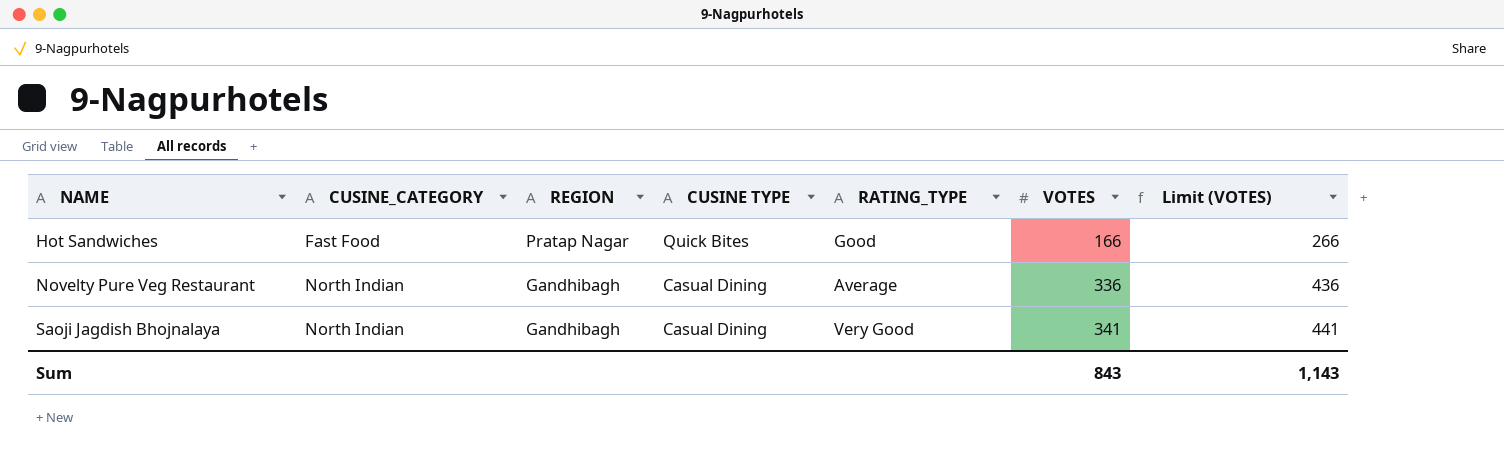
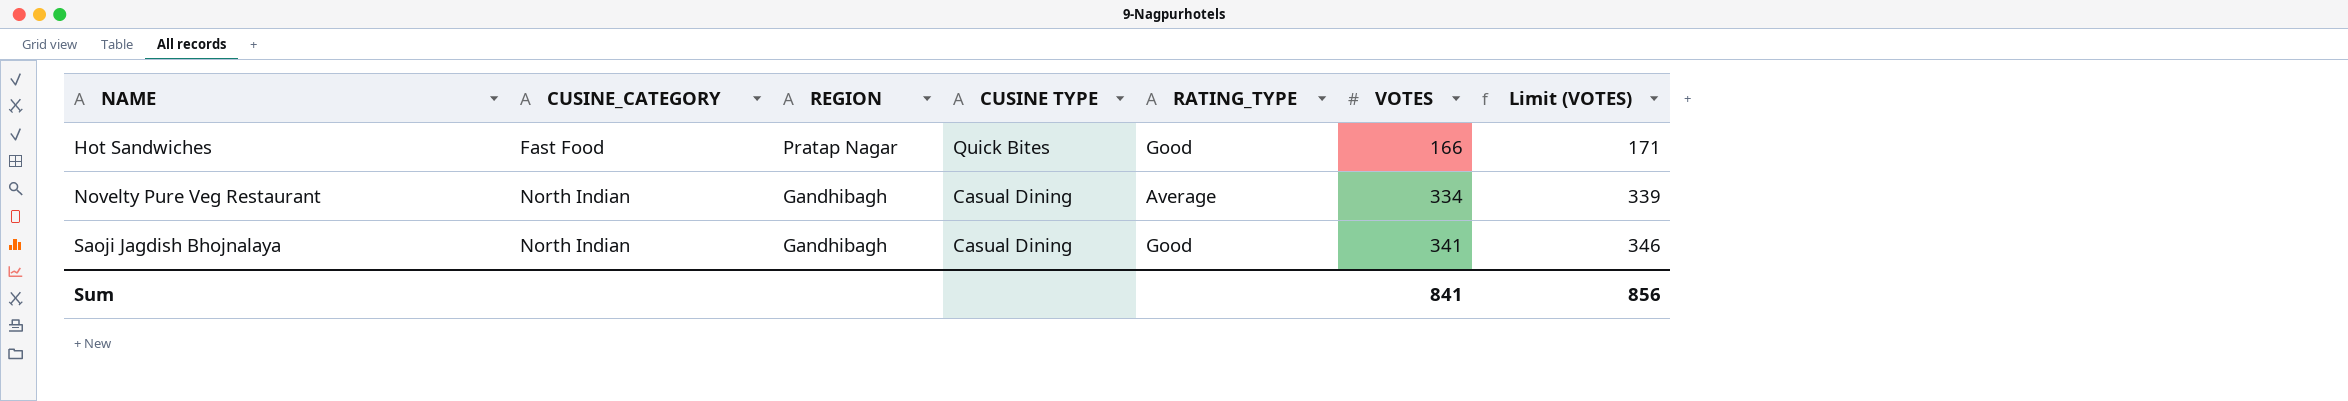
column Limit (VOTES) | formula: [VOTES] + 100 -> [VOTES] + 5
Novelty Pure Veg Restaurant | VOTES: 336 -> 334
Saoji Jagdish Bhojnalaya | RATING_TYPE: Very Good -> Good
Sum | VOTES: 843 -> 841
Sum | Limit (VOTES): 1,143 -> 856

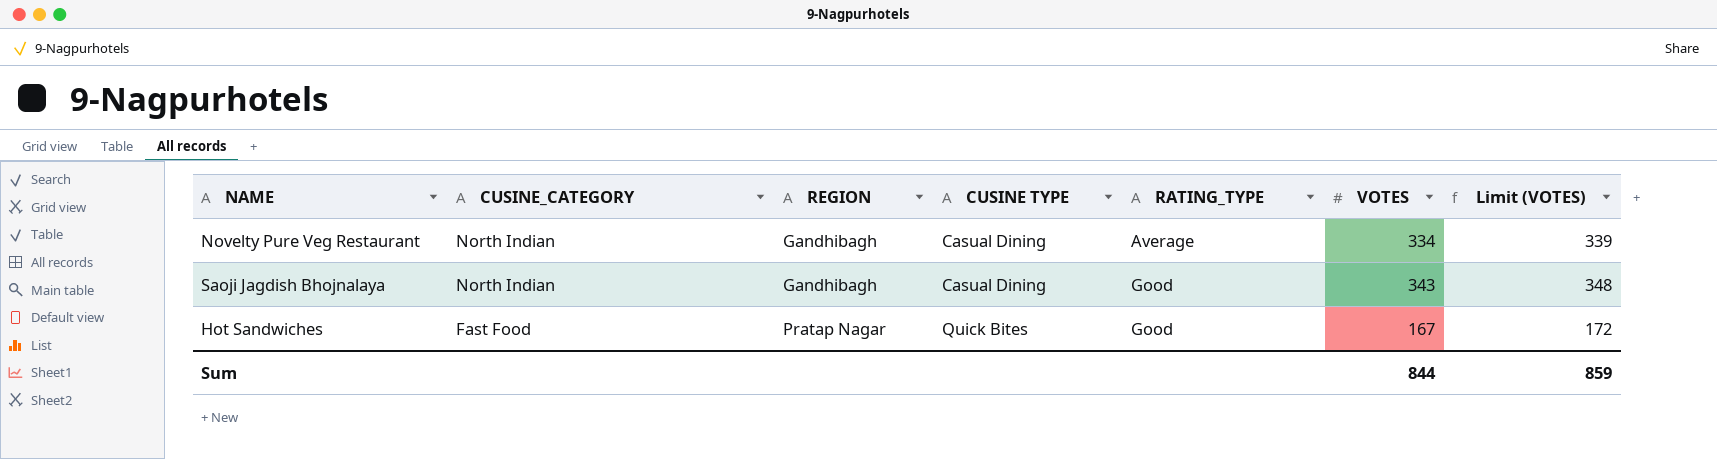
row order: NAME ascending -> CUSINE_CATEGORY descending
Saoji Jagdish Bhojnalaya | VOTES: 341 -> 343
Saoji Jagdish Bhojnalaya | Limit (VOTES): 346 -> 348
Hot Sandwiches | VOTES: 166 -> 167
Hot Sandwiches | Limit (VOTES): 171 -> 172
Sum | VOTES: 841 -> 844
Sum | Limit (VOTES): 856 -> 859

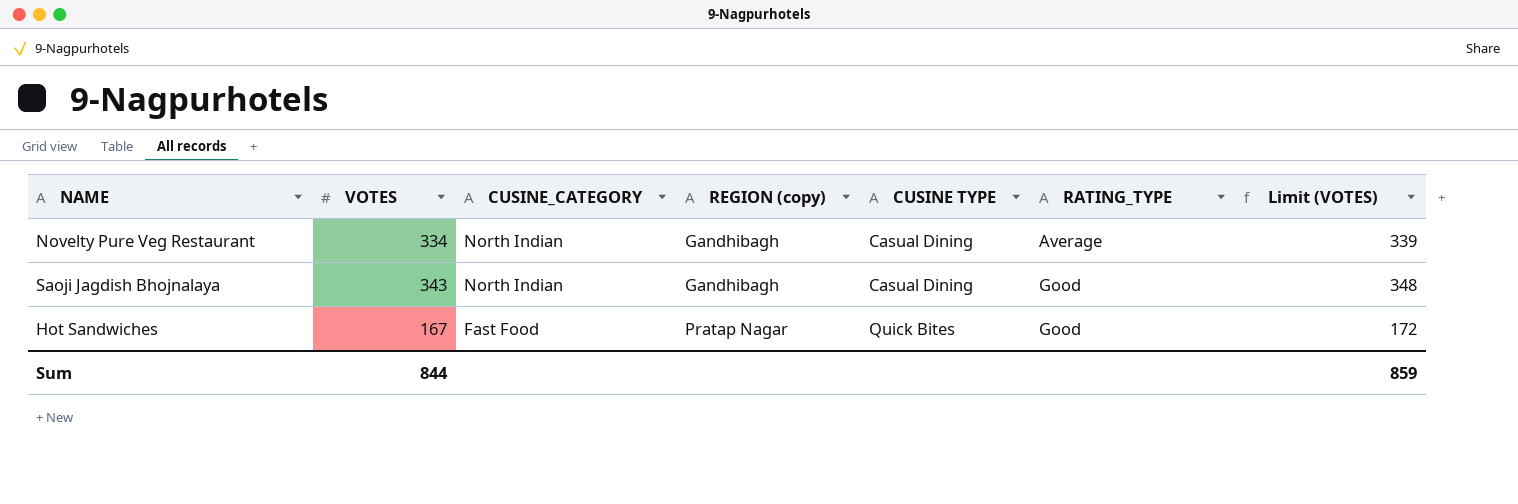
column VOTES | position: 6 -> 2
column name: REGION -> REGION (copy)

